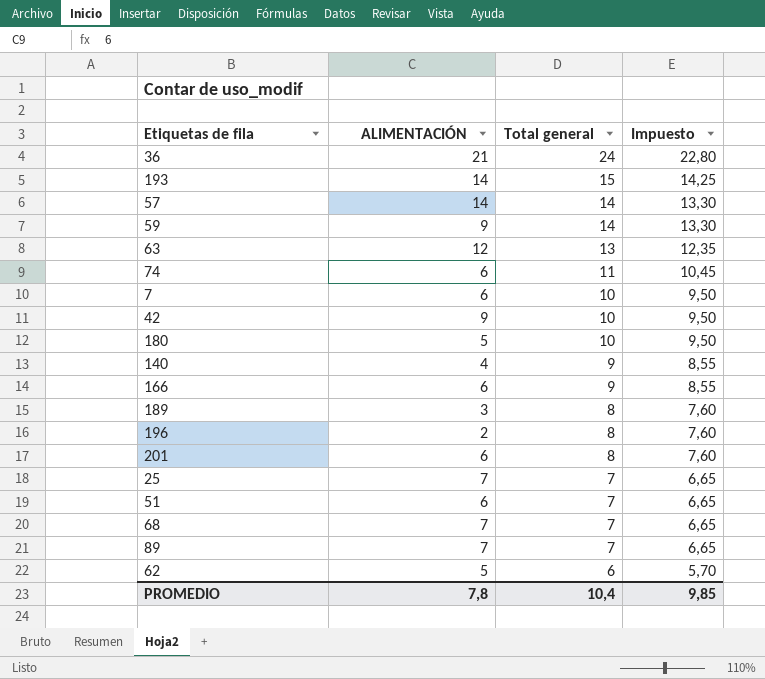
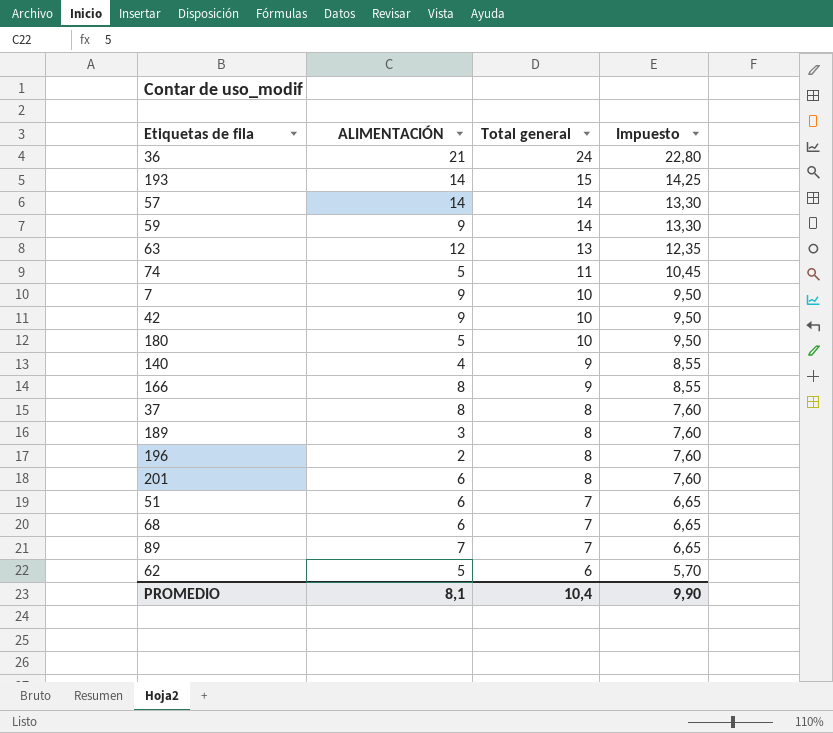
row 25: 7 | 7 | 6,65 -> none
74 | ALIMENTACIÓN: 6 -> 5
7 | ALIMENTACIÓN: 6 -> 9
166 | ALIMENTACIÓN: 6 -> 8
row 37: none -> 8 | 8 | 7,60
68 | ALIMENTACIÓN: 7 -> 6
PROMEDIO | ALIMENTACIÓN: 7,8 -> 8,1
PROMEDIO | Impuesto: 9,85 -> 9,90

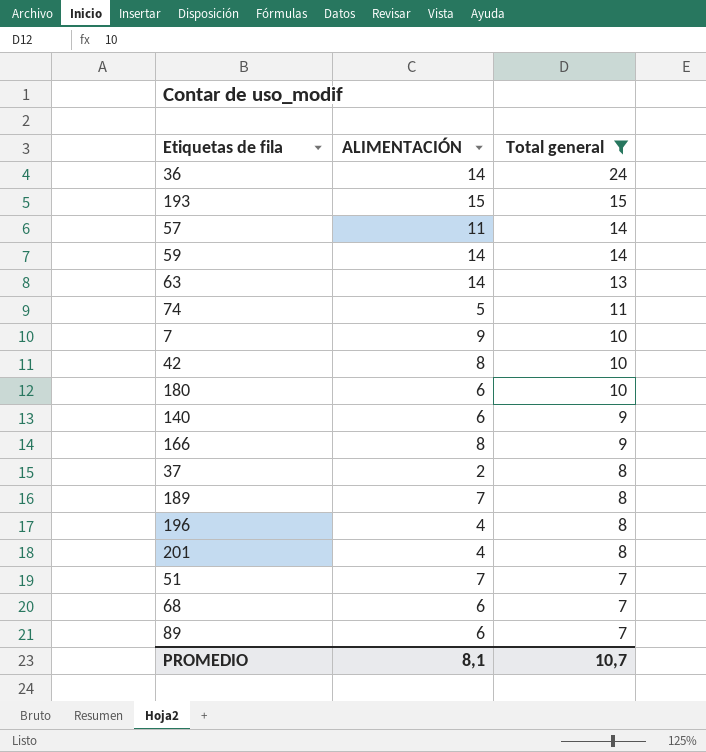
filter: none -> Total general != 6
column Impuesto | formula: [Total general] * 0,95 -> none
36 | ALIMENTACIÓN: 21 -> 14
193 | ALIMENTACIÓN: 14 -> 15
57 | ALIMENTACIÓN: 14 -> 11
59 | ALIMENTACIÓN: 9 -> 14
63 | ALIMENTACIÓN: 12 -> 14
42 | ALIMENTACIÓN: 9 -> 8
180 | ALIMENTACIÓN: 5 -> 6
140 | ALIMENTACIÓN: 4 -> 6
37 | ALIMENTACIÓN: 8 -> 2
189 | ALIMENTACIÓN: 3 -> 7
196 | ALIMENTACIÓN: 2 -> 4
201 | ALIMENTACIÓN: 6 -> 4
51 | ALIMENTACIÓN: 6 -> 7
89 | ALIMENTACIÓN: 7 -> 6
PROMEDIO | Total general: 10,4 -> 10,7

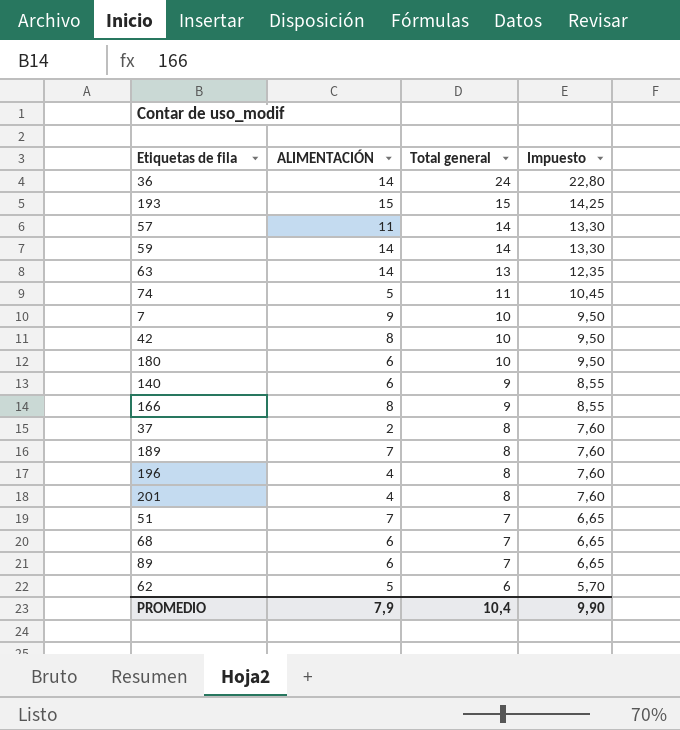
filter: Total general != 6 -> none
column Impuesto | formula: none -> [Total general] * 0,95
PROMEDIO | ALIMENTACIÓN: 8,1 -> 7,9
PROMEDIO | Total general: 10,7 -> 10,4

